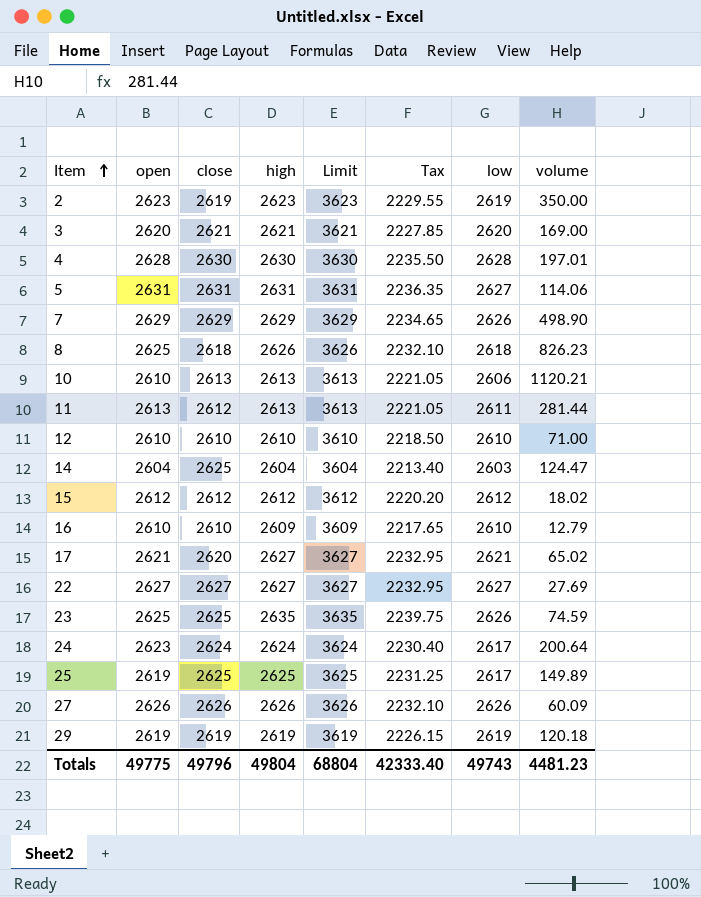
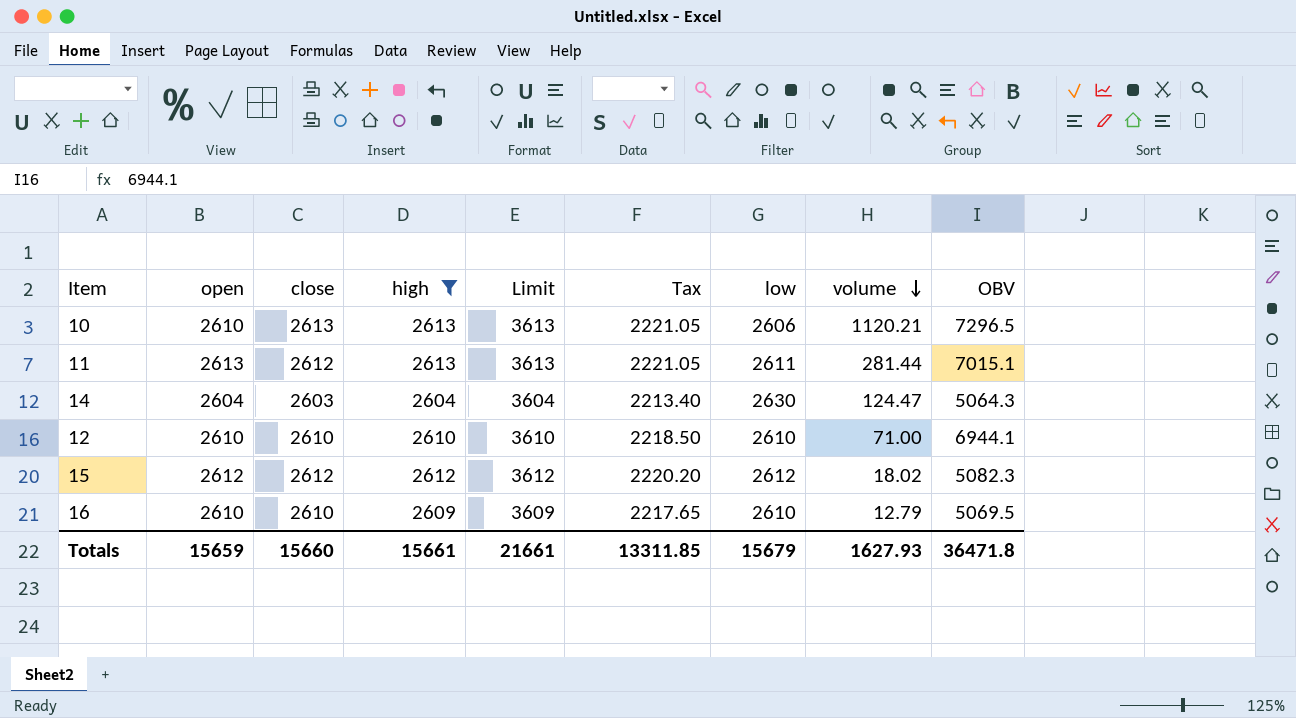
filter: none -> high <= 2613
row order: Item ascending -> volume descending
column OBV | position: none -> 9
14 | close: 2625 -> 2603
14 | low: 2603 -> 2630
Totals | open: 49775 -> 15659
Totals | close: 49796 -> 15660
Totals | high: 49804 -> 15661
Totals | Limit: 68804 -> 21661
Totals | Tax: 42333.40 -> 13311.85
Totals | low: 49743 -> 15679
Totals | volume: 4481.23 -> 1627.93

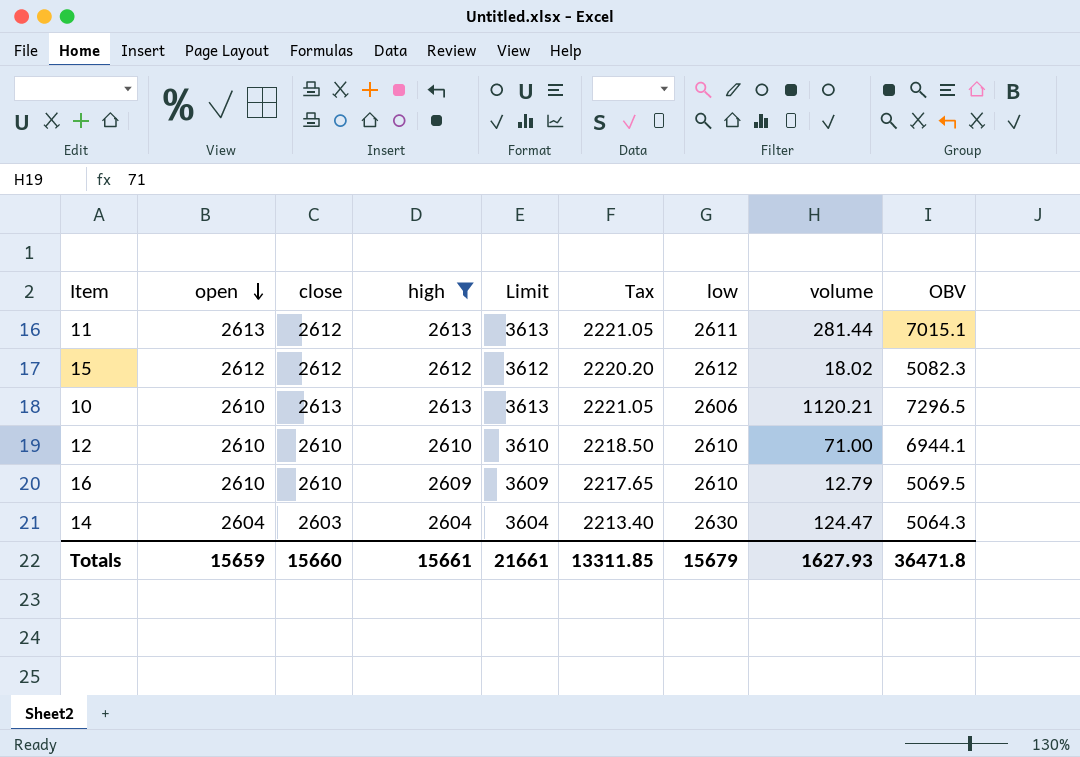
row order: volume descending -> open descending

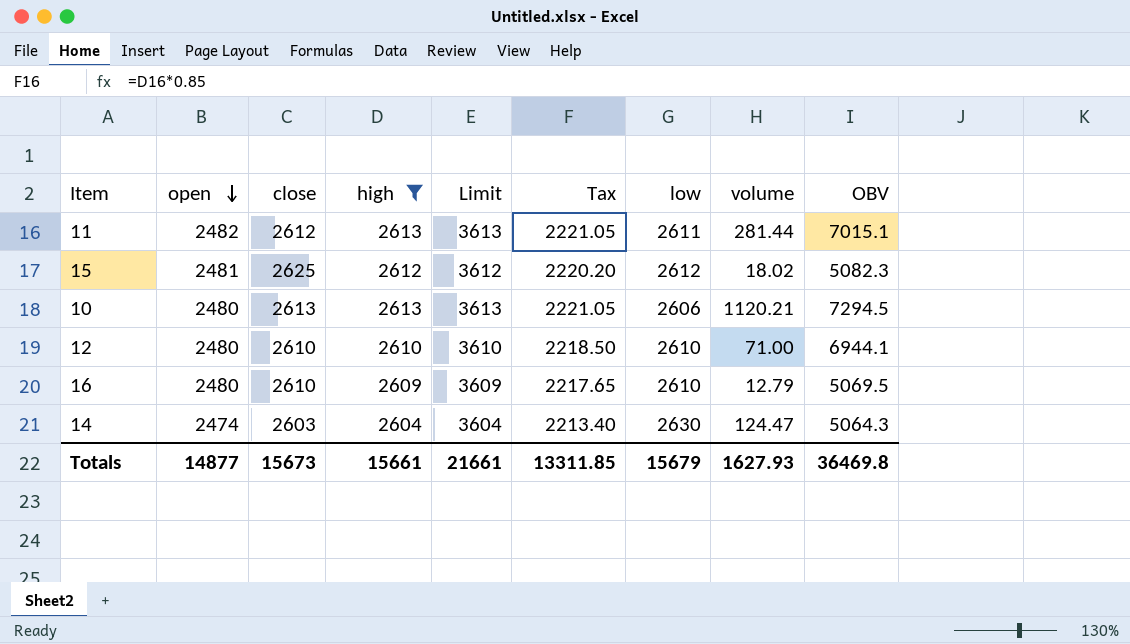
11 | open: 2613 -> 2482
15 | open: 2612 -> 2481
15 | close: 2612 -> 2625
10 | open: 2610 -> 2480
10 | OBV: 7296.5 -> 7294.5
12 | open: 2610 -> 2480
16 | open: 2610 -> 2480
14 | open: 2604 -> 2474
Totals | open: 15659 -> 14877
Totals | close: 15660 -> 15673
Totals | OBV: 36471.8 -> 36469.8

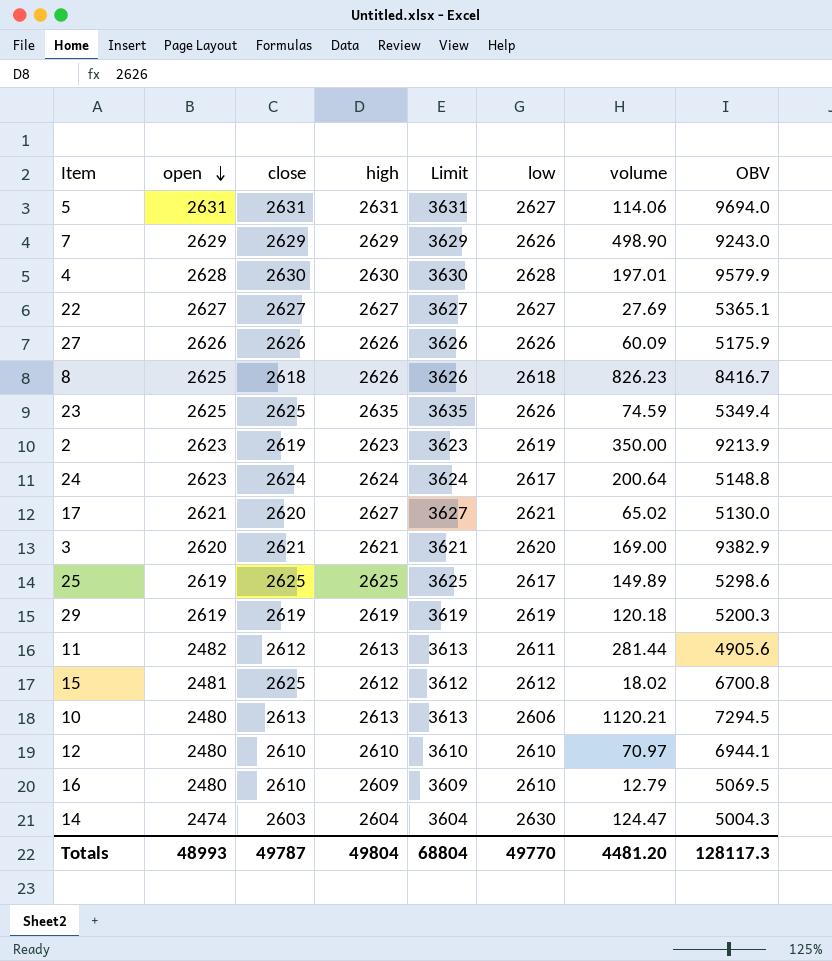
filter: high <= 2613 -> none
column Tax | formula: [high] * 0.85 -> none
11 | OBV: 7015.1 -> 4905.6
15 | OBV: 5082.3 -> 6700.8
12 | volume: 71.00 -> 70.97
14 | OBV: 5064.3 -> 5004.3
Totals | open: 14877 -> 48993
Totals | close: 15673 -> 49787
Totals | high: 15661 -> 49804
Totals | Limit: 21661 -> 68804
Totals | low: 15679 -> 49770
Totals | volume: 1627.93 -> 4481.20
Totals | OBV: 36469.8 -> 128117.3

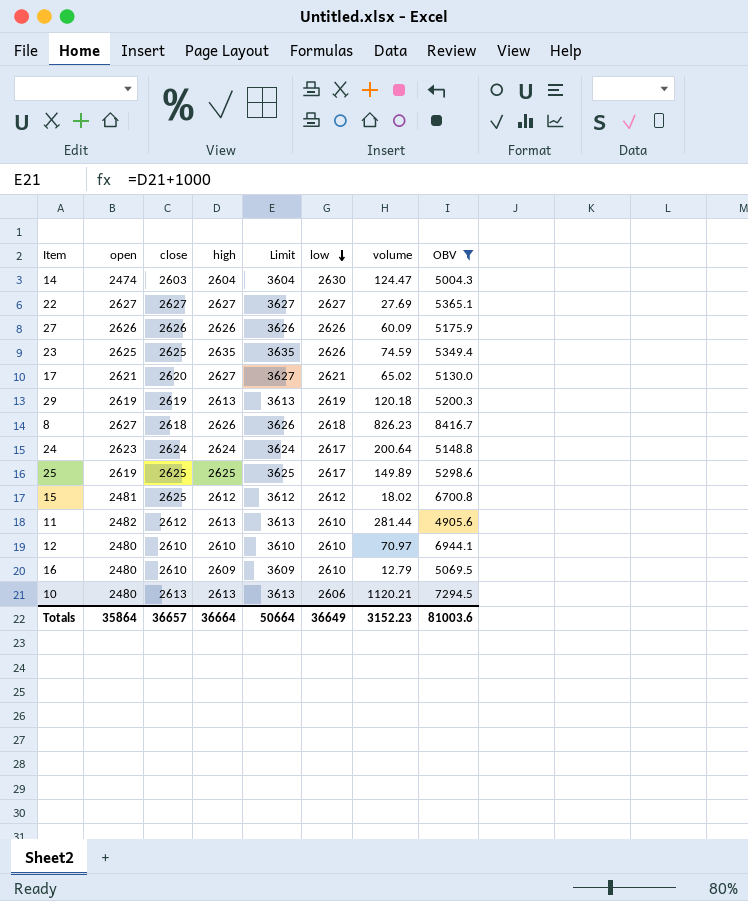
filter: none -> OBV <= 8416.7
row order: open descending -> low descending
29 | high: 2619 -> 2613
29 | Limit: 3619 -> 3613
8 | open: 2625 -> 2627
11 | low: 2611 -> 2610
Totals | open: 48993 -> 35864
Totals | close: 49787 -> 36657
Totals | high: 49804 -> 36664
Totals | Limit: 68804 -> 50664
Totals | low: 49770 -> 36649
Totals | volume: 4481.20 -> 3152.23
Totals | OBV: 128117.3 -> 81003.6

